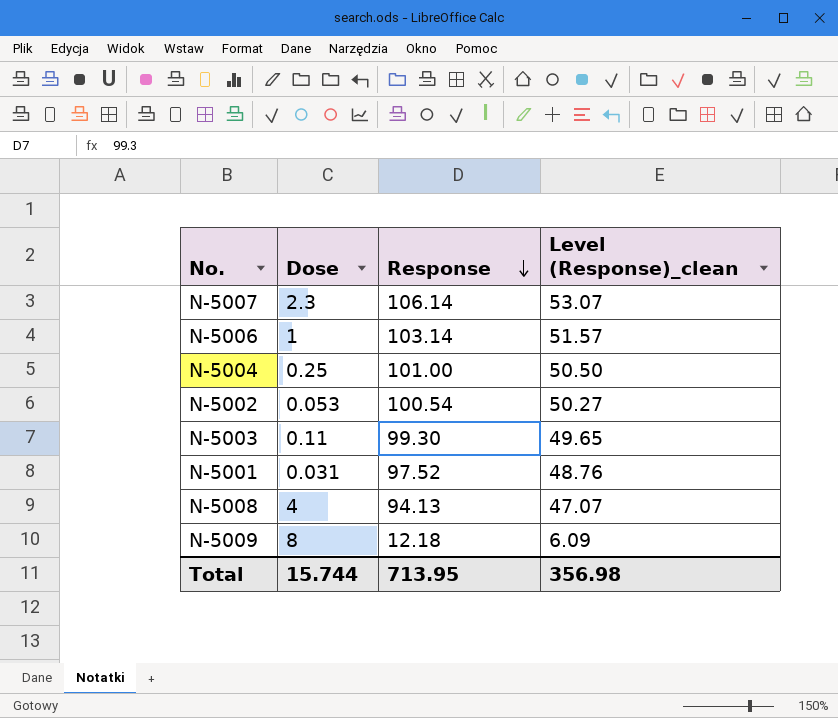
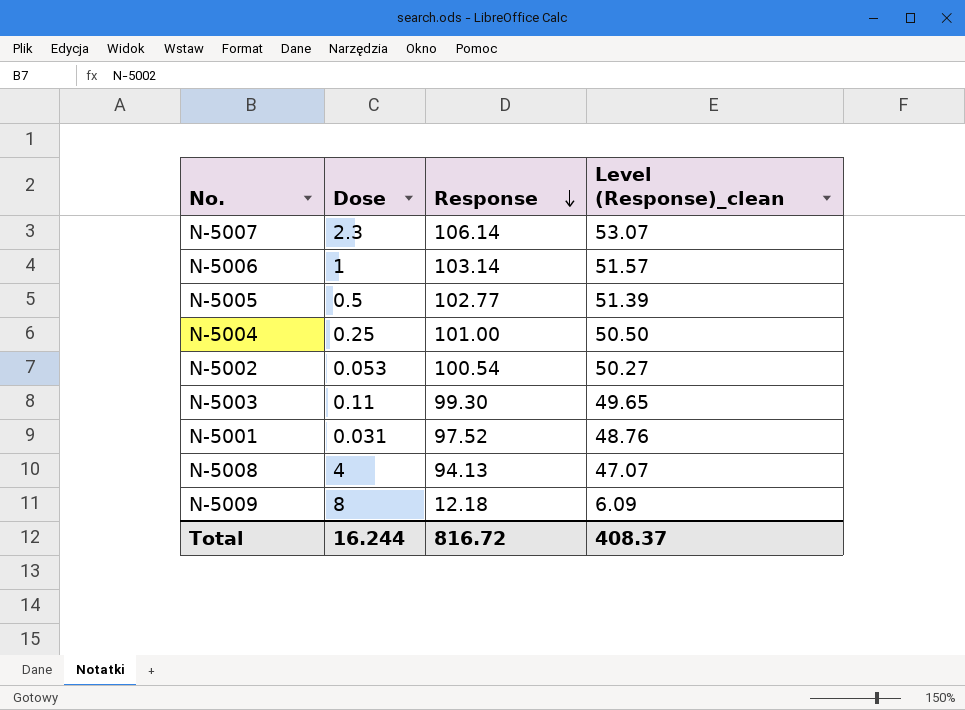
row N-5005: none -> 0.5 | 102.77 | 51.39
Total | Dose: 15.744 -> 16.244
Total | Response: 713.95 -> 816.72
Total | Level (Response)_clean: 356.98 -> 408.37

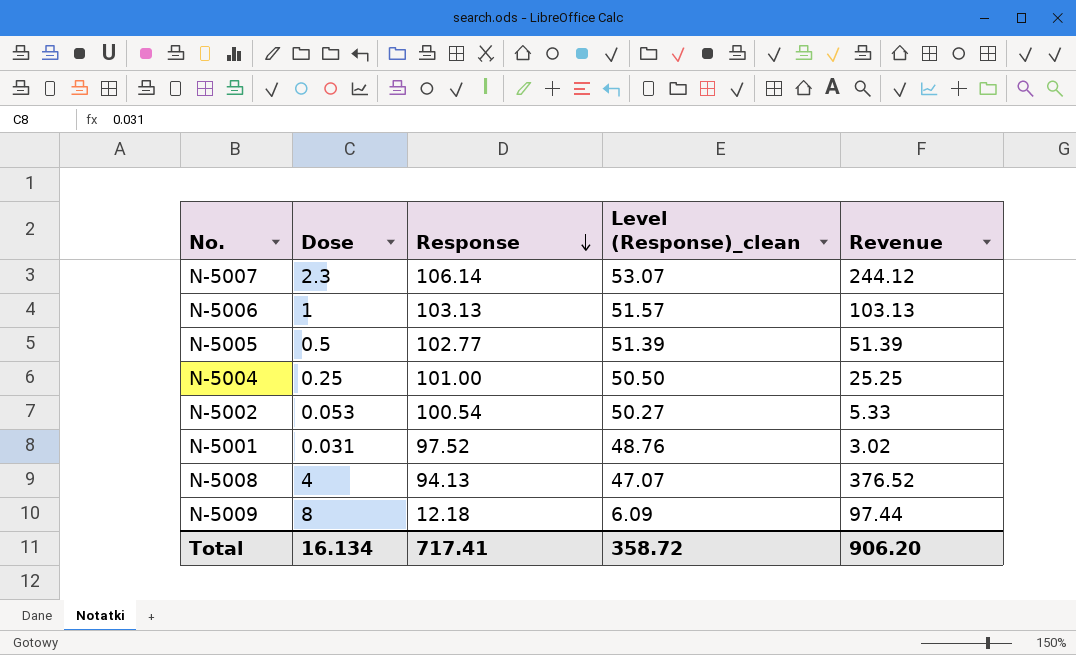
column Revenue | formula: none -> [Dose] * [Response]
row N-5003: 0.11 | 99.30 | 49.65 -> none
N-5006 | Response: 103.14 -> 103.13
Total | Dose: 16.244 -> 16.134
Total | Response: 816.72 -> 717.41
Total | Level (Response)_clean: 408.37 -> 358.72

